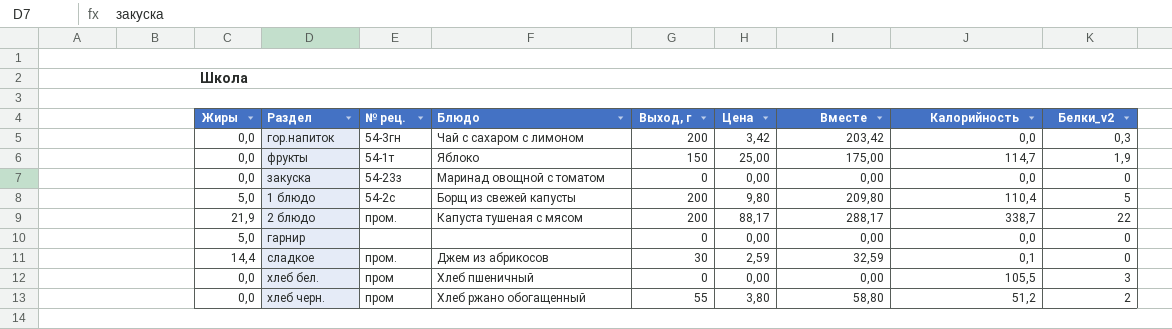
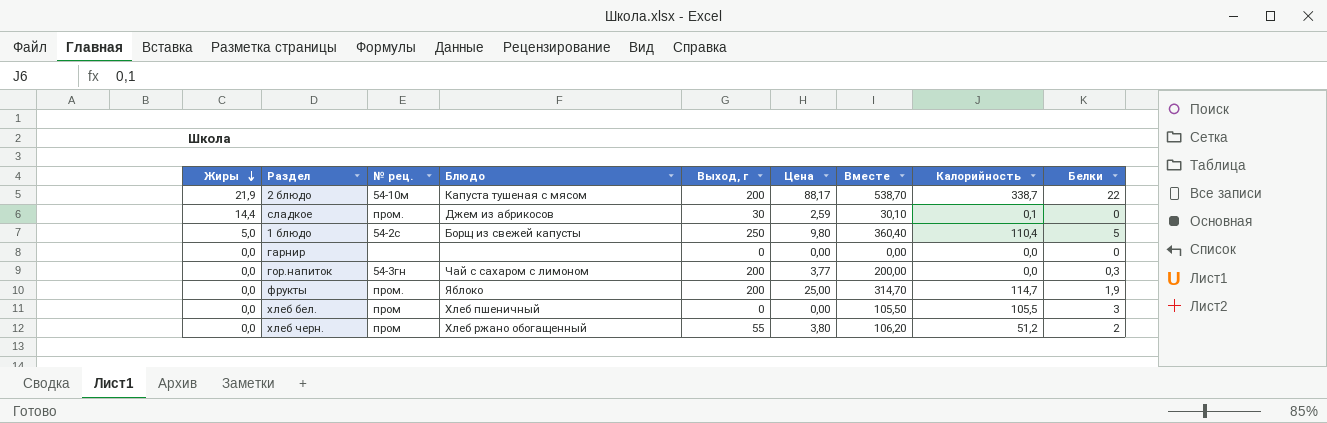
row order: none -> Жиры descending
column Вместе | formula: [Выход, г] + [Цена] -> [Выход, г] + [Калорийность]
column name: Белки_v2 -> Белки
row закуска: 0,0 | 54-23з | Маринад овощной с томатом | 0 | 0,00 | 0,00 | 0,0 | 0 -> none
2 блюдо | № рец.: пром. -> 54-10м
1 блюдо | Выход, г: 200 -> 250
гарнир | Жиры: 5,0 -> 0,0
гор.напиток | Цена: 3,42 -> 3,77
фрукты | № рец.: 54-1т -> пром.
фрукты | Выход, г: 150 -> 200

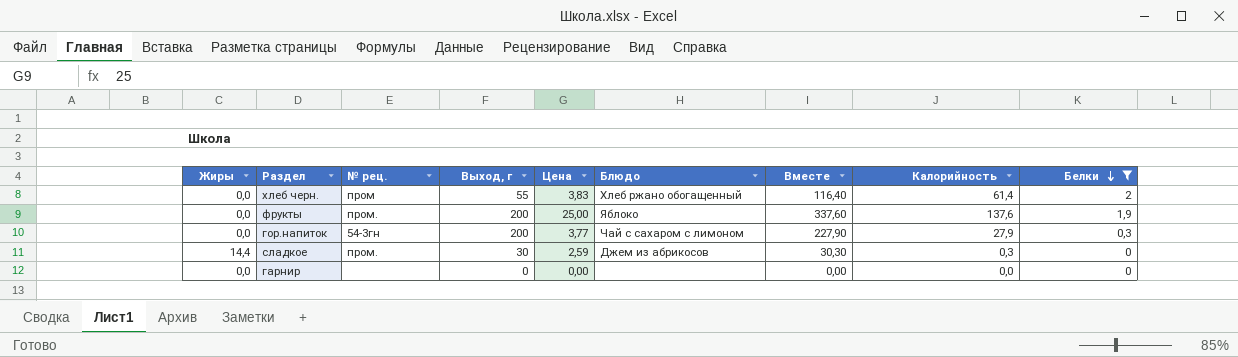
filter: none -> Белки <= 2
row order: Жиры descending -> Белки descending
column Блюдо | position: 4 -> 6
хлеб черн. | Цена: 3,80 -> 3,83
хлеб черн. | Вместе: 106,20 -> 116,40
хлеб черн. | Калорийность: 51,2 -> 61,4
фрукты | Вместе: 314,70 -> 337,60
фрукты | Калорийность: 114,7 -> 137,6
гор.напиток | Вместе: 200,00 -> 227,90
гор.напиток | Калорийность: 0,0 -> 27,9
сладкое | Вместе: 30,10 -> 30,30
сладкое | Калорийность: 0,1 -> 0,3

